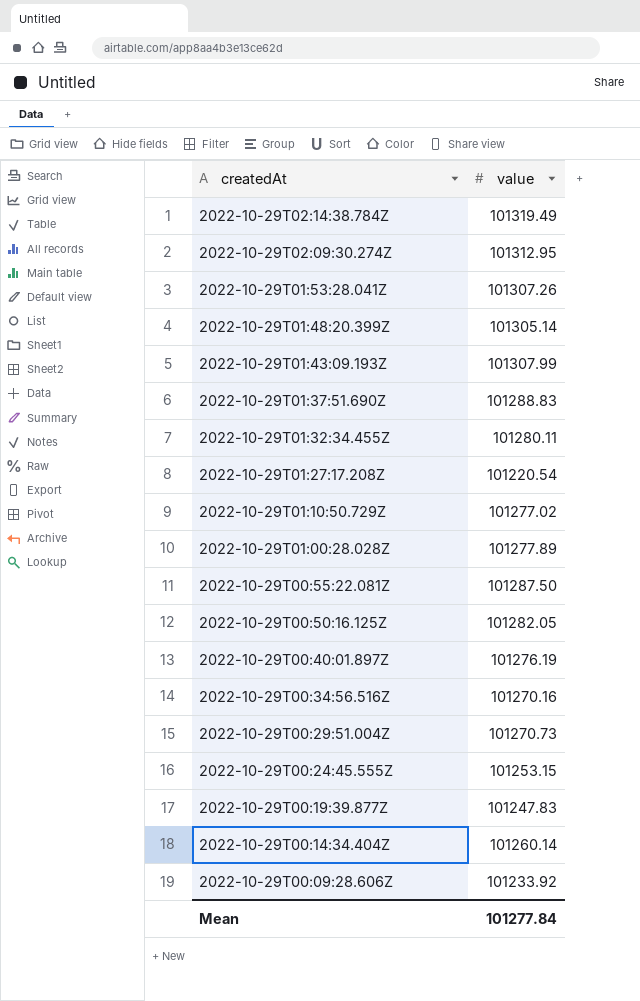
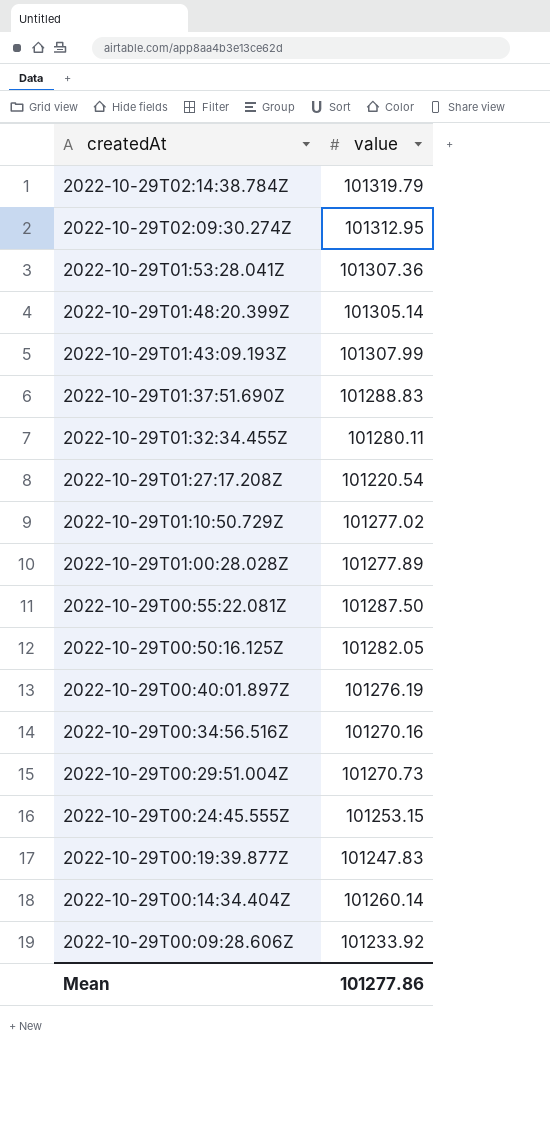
2022-10-29T02:14:38.784Z | value: 101319.49 -> 101319.79
2022-10-29T01:53:28.041Z | value: 101307.26 -> 101307.36
Mean | value: 101277.84 -> 101277.86

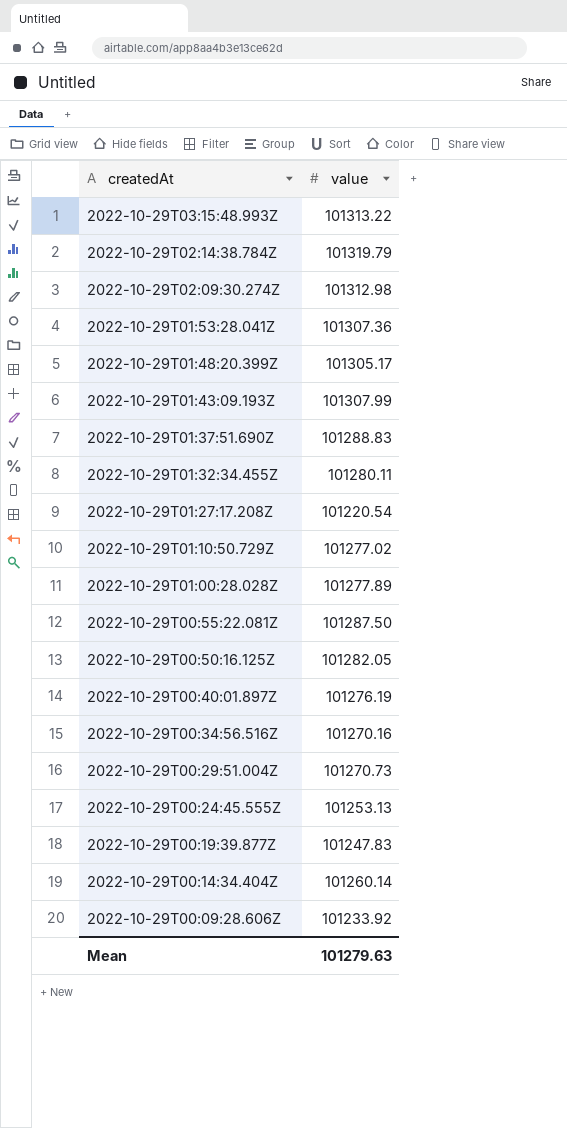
row 2022-10-29T03:15:48.993Z: none -> 101313.22
2022-10-29T02:09:30.274Z | value: 101312.95 -> 101312.98
2022-10-29T01:48:20.399Z | value: 101305.14 -> 101305.17
2022-10-29T00:24:45.555Z | value: 101253.15 -> 101253.13
Mean | value: 101277.86 -> 101279.63

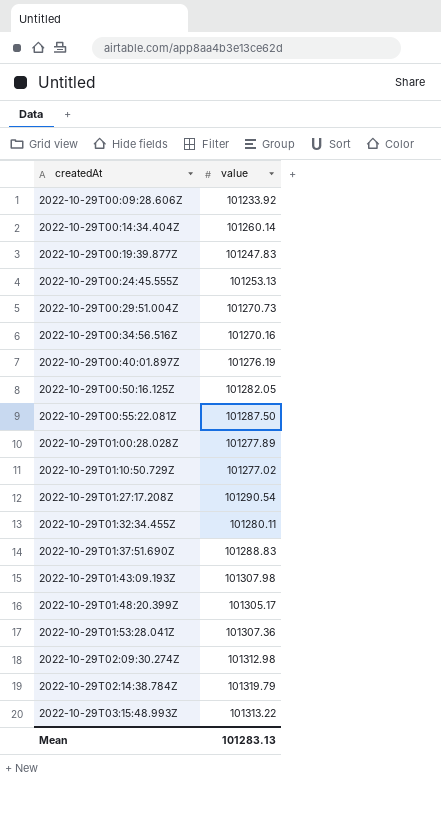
row order: createdAt descending -> createdAt ascending
2022-10-29T01:27:17.208Z | value: 101220.54 -> 101290.54
2022-10-29T01:43:09.193Z | value: 101307.99 -> 101307.98
Mean | value: 101279.63 -> 101283.13

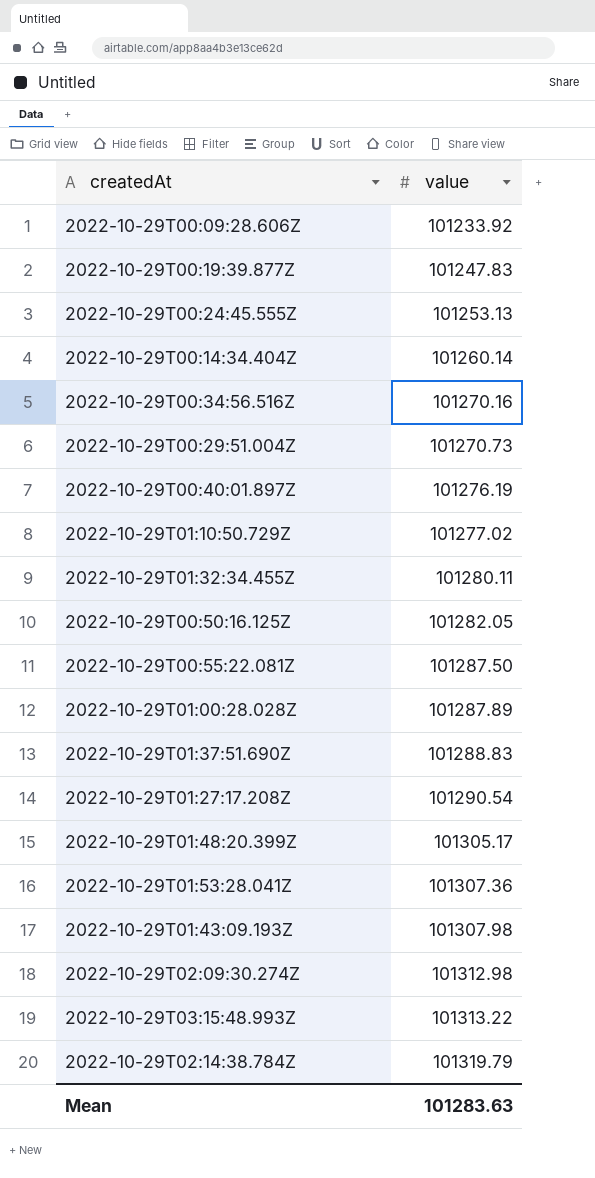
row order: createdAt ascending -> value ascending
2022-10-29T01:00:28.028Z | value: 101277.89 -> 101287.89
Mean | value: 101283.13 -> 101283.63

